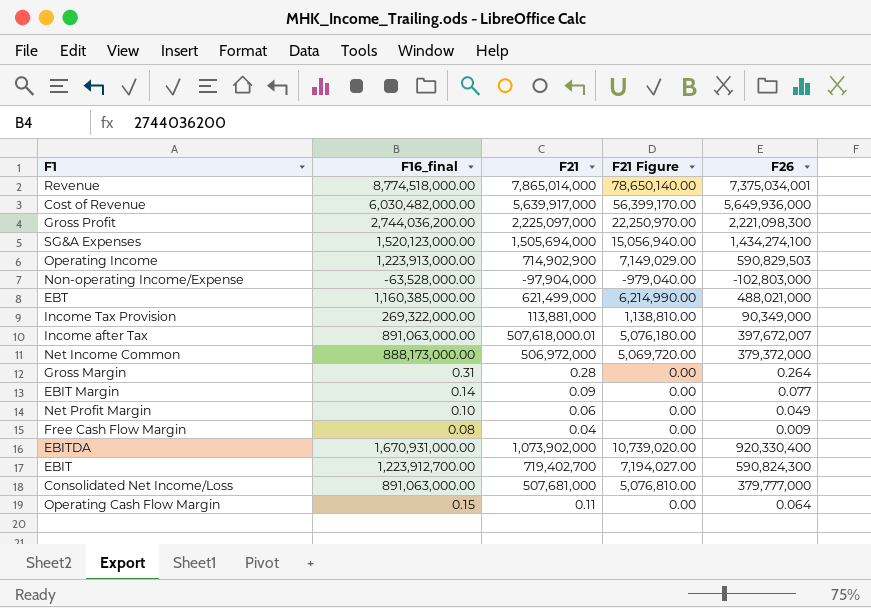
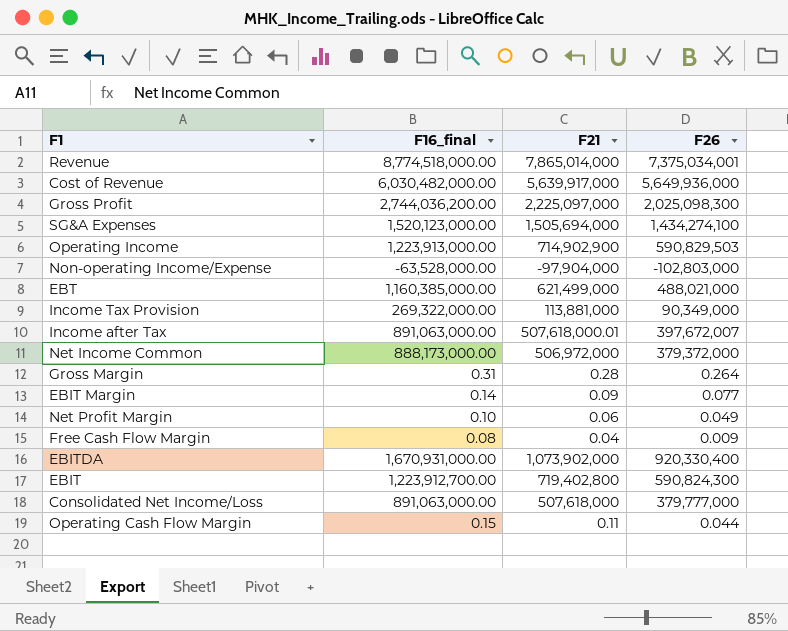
column F21 Figure | formula: [F21] * 0.01 -> none
Gross Profit | F26: 2,221,098,300 -> 2,025,098,300
EBIT | F21: 719,402,700 -> 719,402,800
Consolidated Net Income/Loss | F21: 507,681,000 -> 507,618,000
Operating Cash Flow Margin | F26: 0.064 -> 0.044

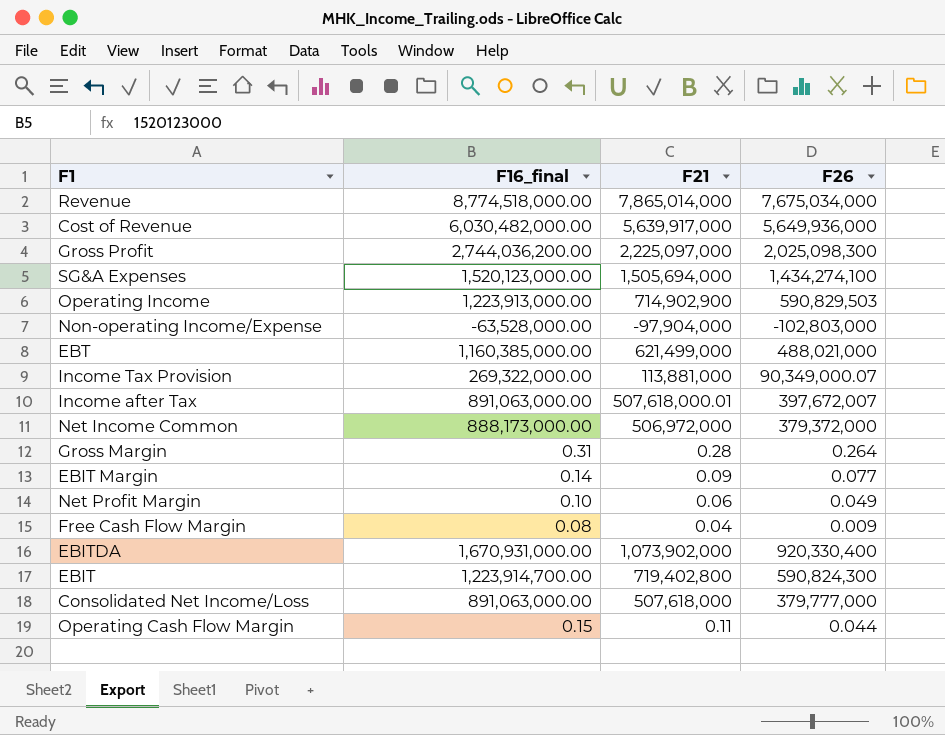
Revenue | F26: 7,375,034,001 -> 7,675,034,000
Income Tax Provision | F26: 90,349,000 -> 90,349,000.07
EBIT | F16_final: 1,223,912,700.00 -> 1,223,914,700.00

